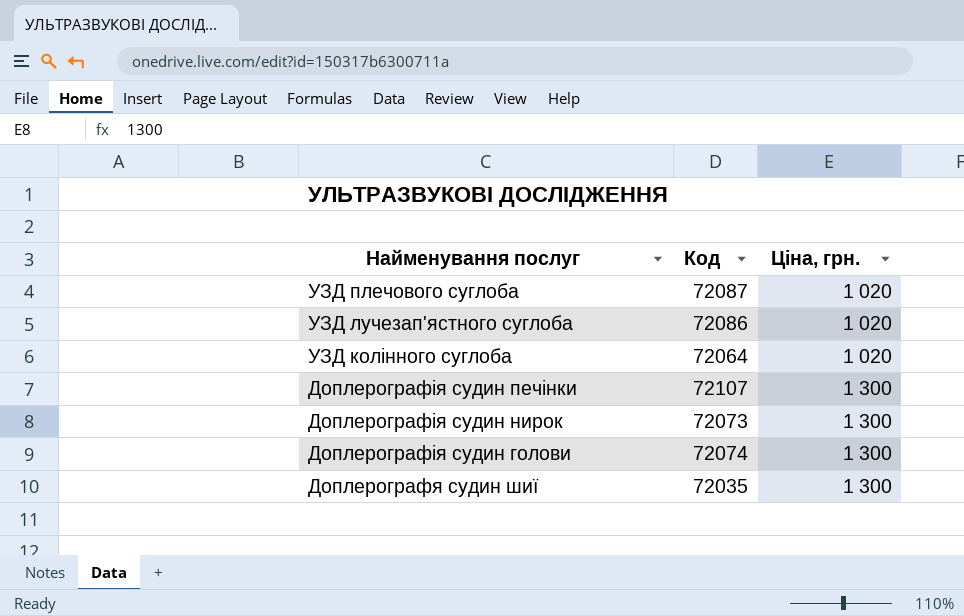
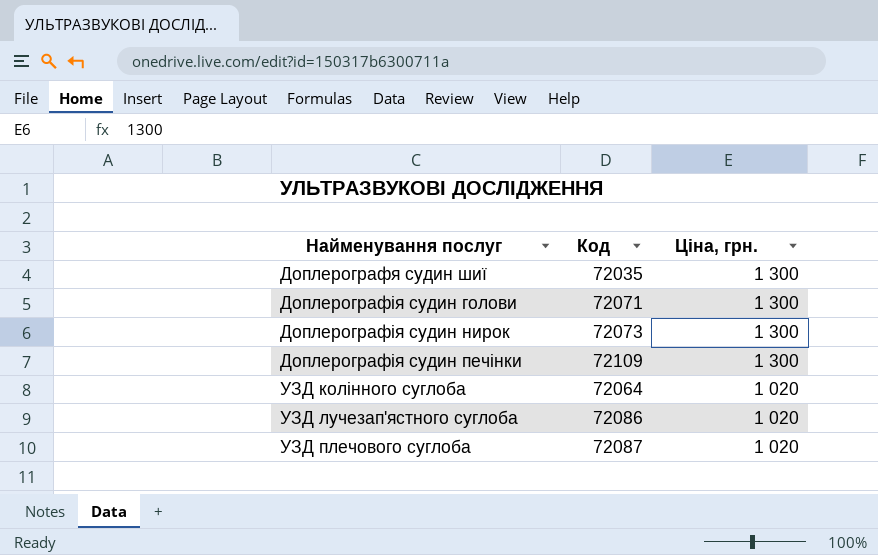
row order: Найменування послуг descending -> Найменування послуг ascending
Доплерографія судин голови | Код: 72074 -> 72071
Доплерографія судин печінки | Код: 72107 -> 72109

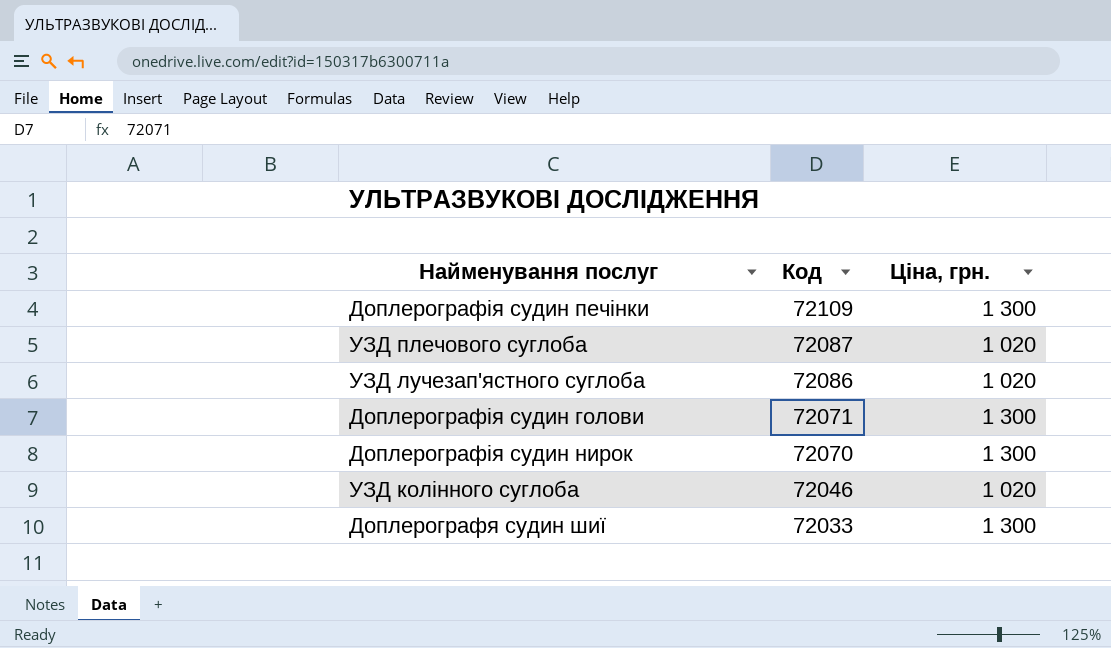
row order: Найменування послуг ascending -> Код descending
Доплерографія судин нирок | Код: 72073 -> 72070
УЗД колінного суглоба | Код: 72064 -> 72046
Доплерографя судин шиї | Код: 72035 -> 72033

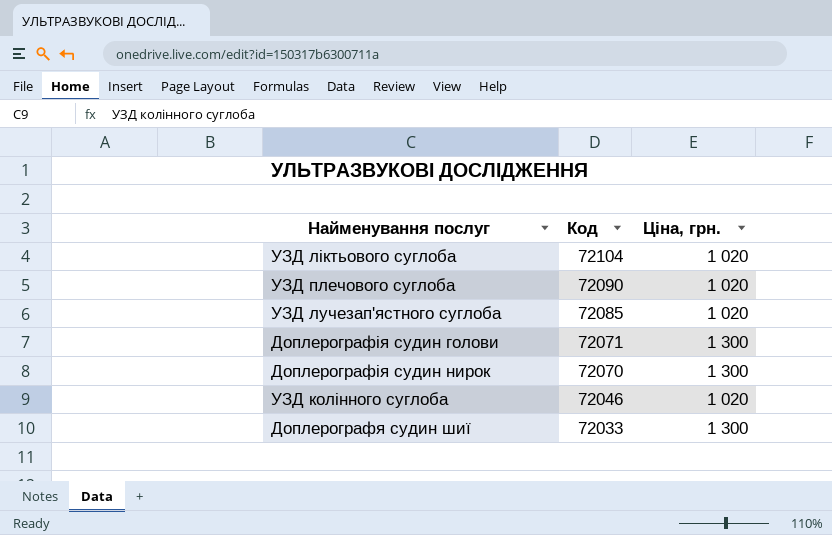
row Доплерографія судин печінки: 72109 | 1 300 -> none
row УЗД ліктьового суглоба: none -> 72104 | 1 020
УЗД плечового суглоба | Код: 72087 -> 72090
УЗД лучезап'ястного суглоба | Код: 72086 -> 72085

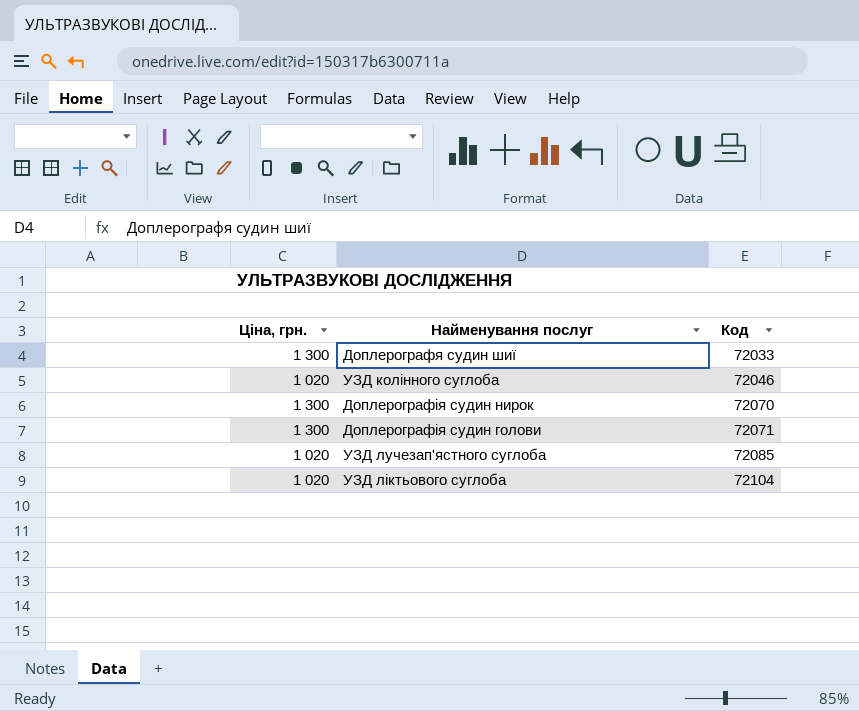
row order: Код descending -> Код ascending
column Ціна, грн. | position: 3 -> 1
row УЗД плечового суглоба: 72090 | 1 020 -> none

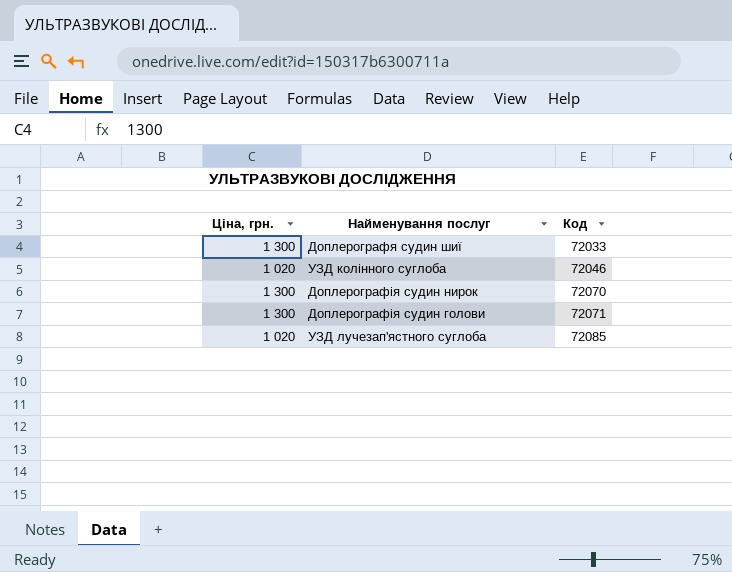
row УЗД ліктьового суглоба: 1 020 | 72104 -> none

